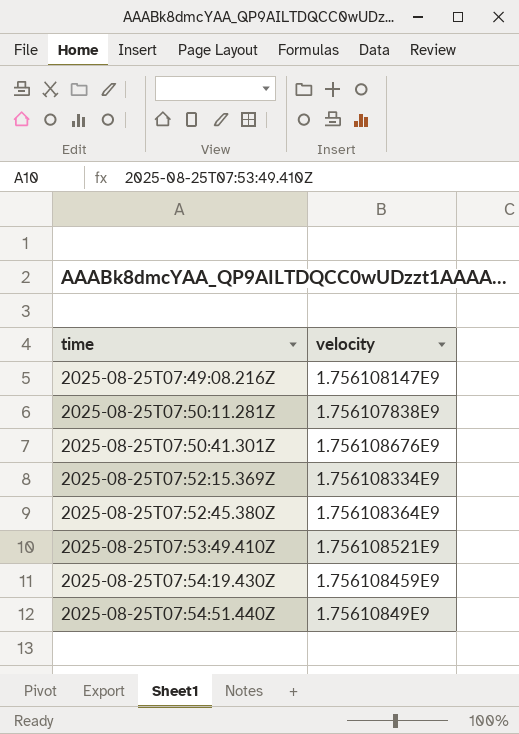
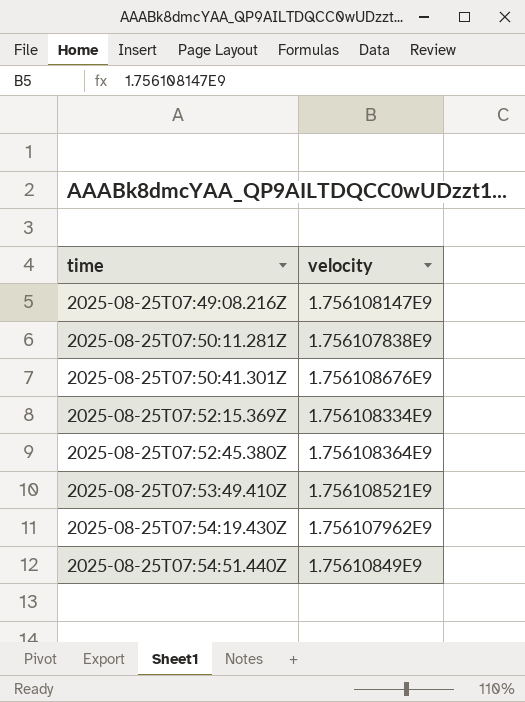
2025-08-25T07:54:19.430Z | velocity: 1.756108459E9 -> 1.756107962E9

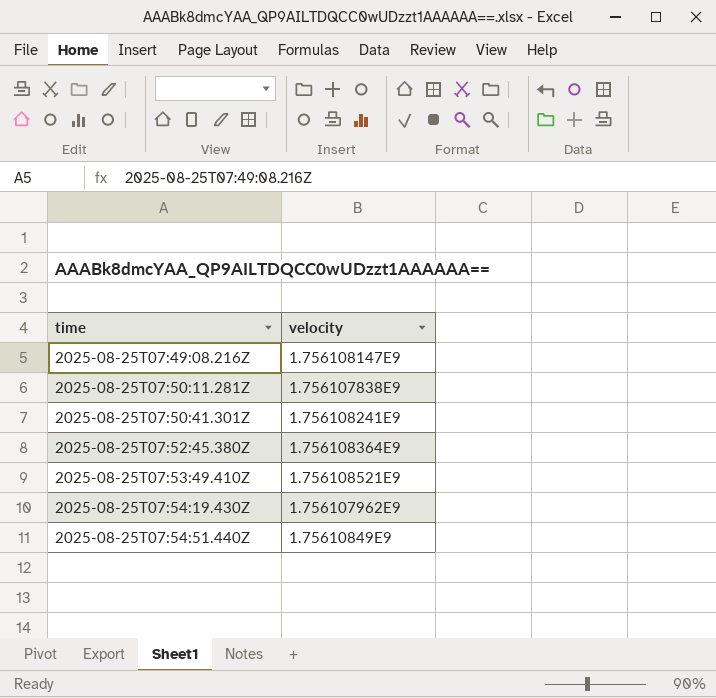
row 2025-08-25T07:52:15.369Z: 1.756108334E9 -> none
2025-08-25T07:50:41.301Z | velocity: 1.756108676E9 -> 1.756108241E9

